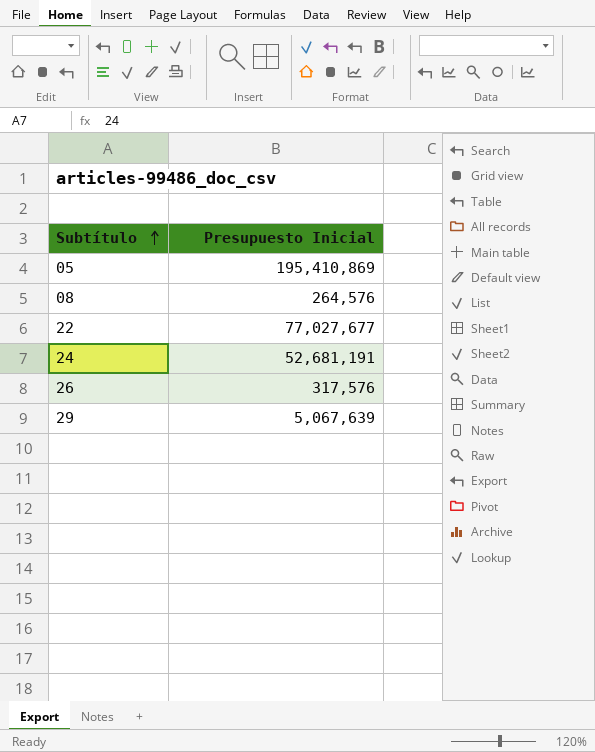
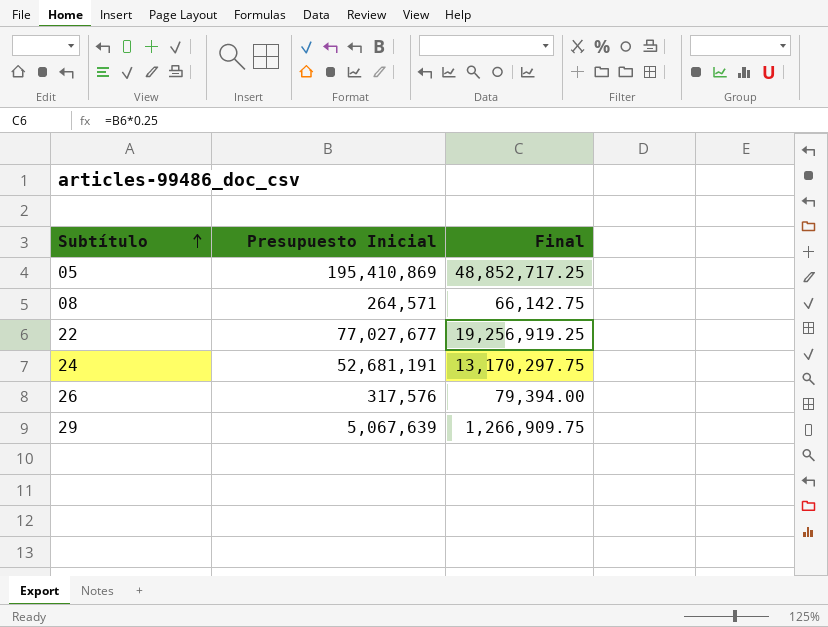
column Final | formula: none -> [Presupuesto Inicial] * 0.25
08 | Presupuesto Inicial: 264,576 -> 264,571

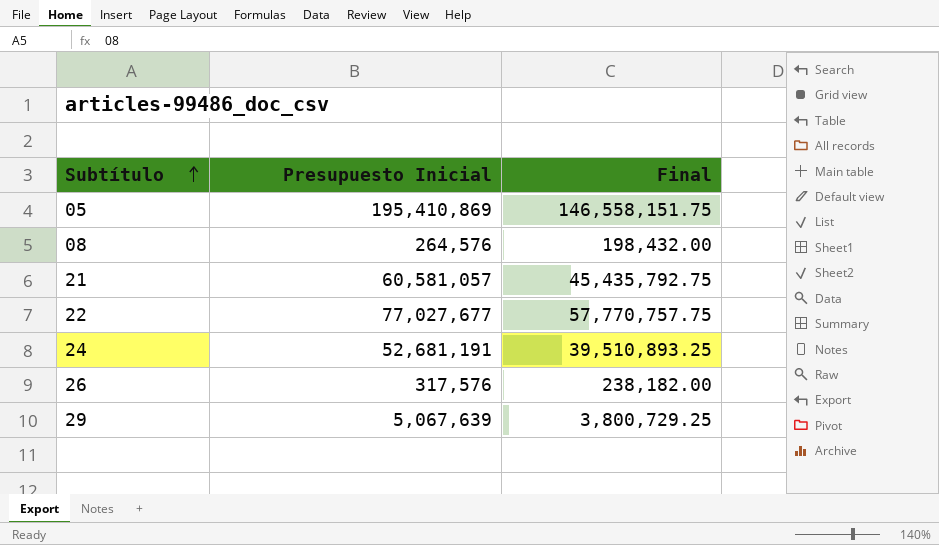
column Final | formula: [Presupuesto Inicial] * 0.25 -> [Presupuesto Inicial] * 0.75
08 | Presupuesto Inicial: 264,571 -> 264,576
row 21: none -> 60,581,057 | 45,435,792.75

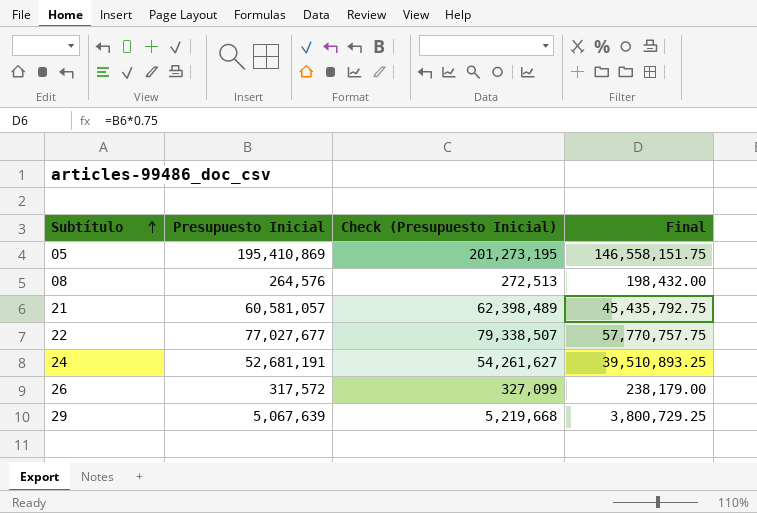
column Check (Presupuesto Inicial) | formula: none -> [Presupuesto Inicial] * 1.03
26 | Presupuesto Inicial: 317,576 -> 317,572
26 | Final: 238,182.00 -> 238,179.00

